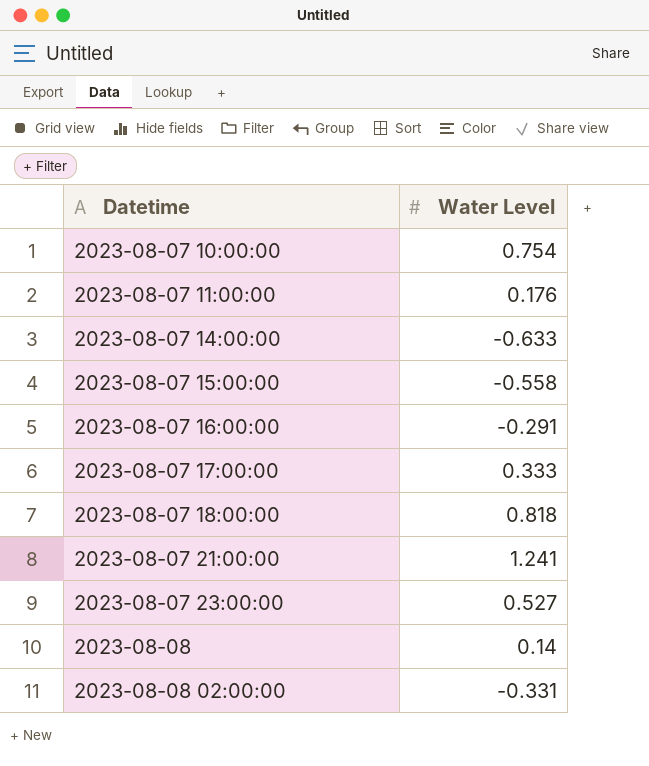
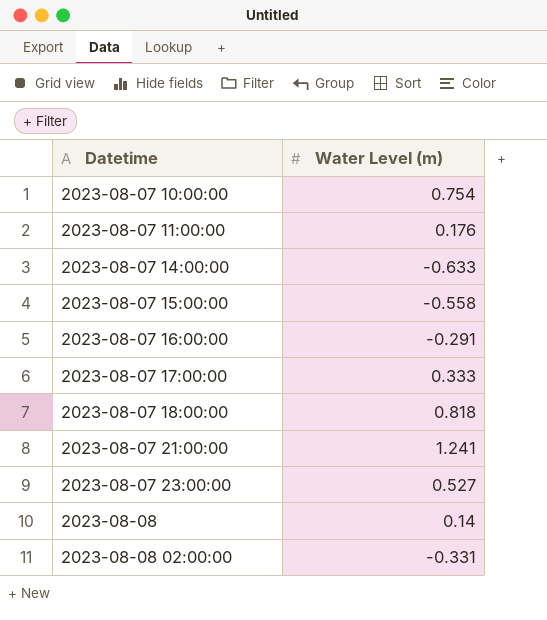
column name: Water Level -> Water Level (m)

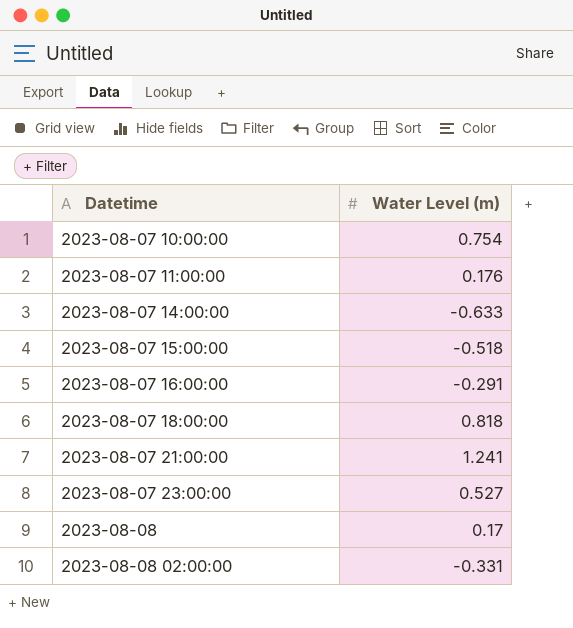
row 2023-08-07 17:00:00: 0.333 -> none
2023-08-07 15:00:00 | Water Level (m): -0.558 -> -0.518
2023-08-08 | Water Level (m): 0.14 -> 0.17

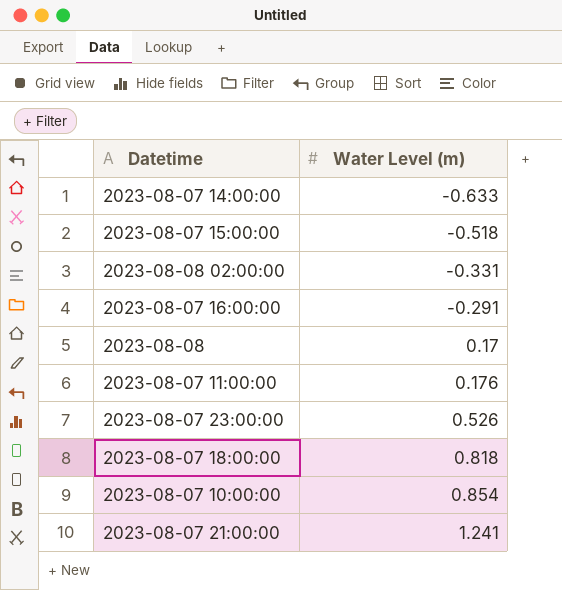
row order: Datetime ascending -> Water Level (m) ascending
2023-08-07 23:00:00 | Water Level (m): 0.527 -> 0.526
2023-08-07 10:00:00 | Water Level (m): 0.754 -> 0.854

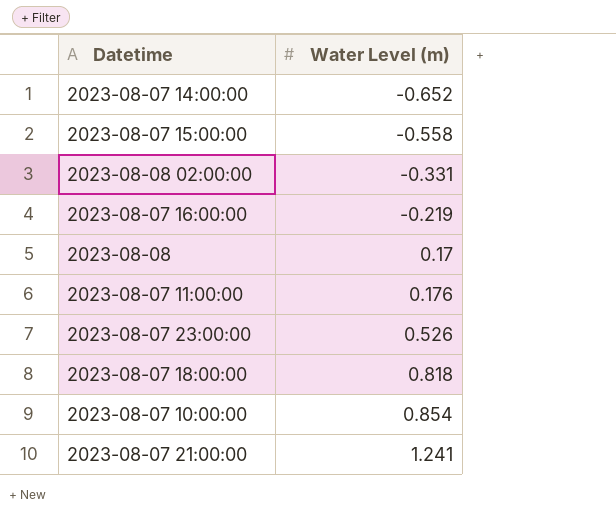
2023-08-07 14:00:00 | Water Level (m): -0.633 -> -0.652
2023-08-07 15:00:00 | Water Level (m): -0.518 -> -0.558
2023-08-07 16:00:00 | Water Level (m): -0.291 -> -0.219

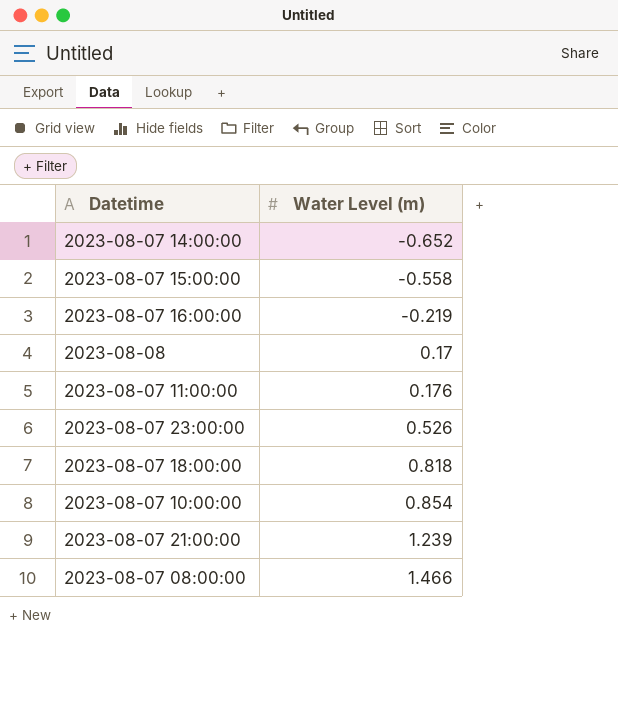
row 2023-08-08 02:00:00: -0.331 -> none
2023-08-07 21:00:00 | Water Level (m): 1.241 -> 1.239
row 2023-08-07 08:00:00: none -> 1.466

